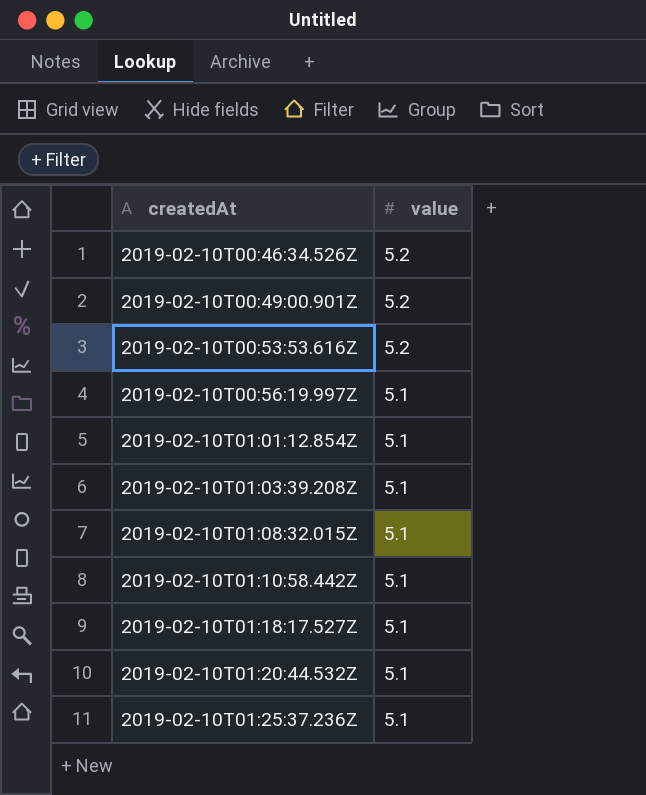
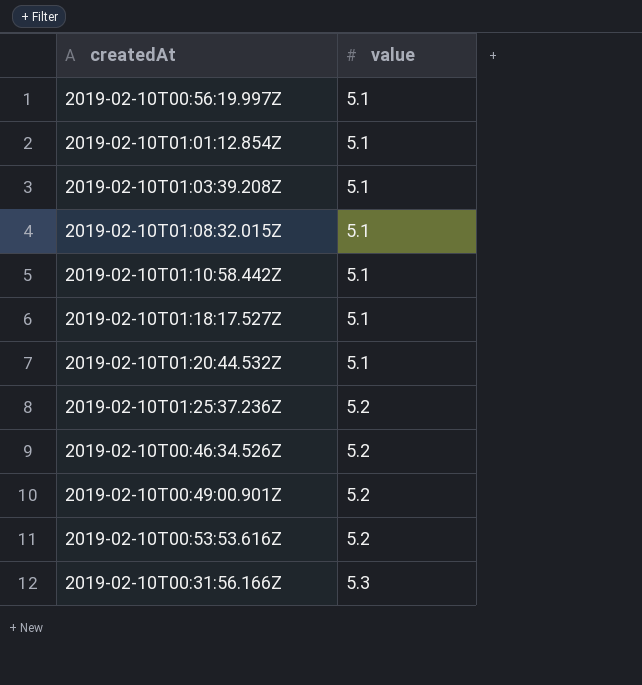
row order: createdAt ascending -> value ascending
2019-02-10T01:25:37.236Z | value: 5.1 -> 5.2
row 2019-02-10T00:31:56.166Z: none -> 5.3

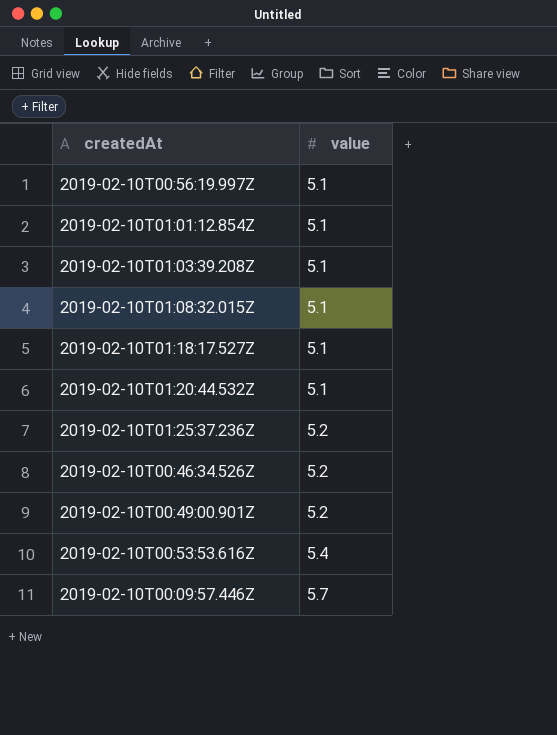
row 2019-02-10T01:10:58.442Z: 5.1 -> none
row 2019-02-10T00:31:56.166Z: 5.3 -> none
2019-02-10T00:53:53.616Z | value: 5.2 -> 5.4
row 2019-02-10T00:09:57.446Z: none -> 5.7

